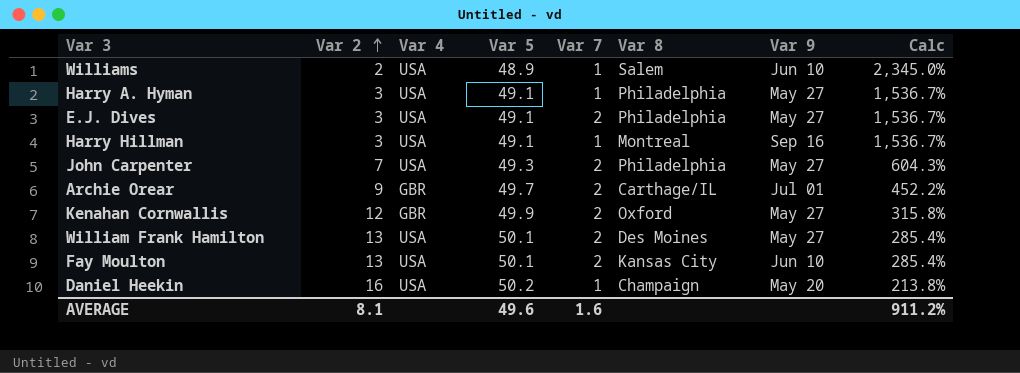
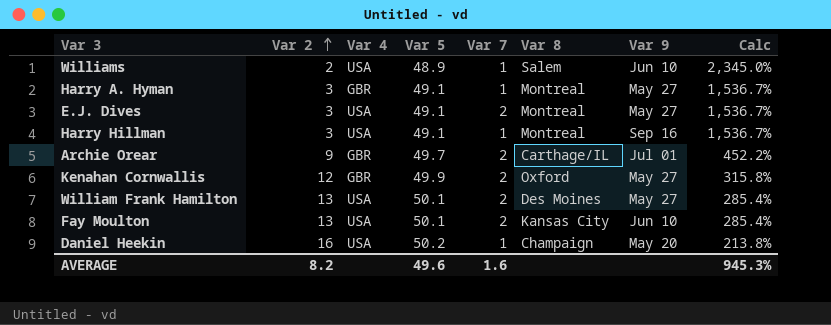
row John Carpenter: 7 | USA | 49.3 | 2 | Philadelphia | May 27 | 604.3% -> none
Harry A. Hyman | Var 4: USA -> GBR
Harry A. Hyman | Var 8: Philadelphia -> Montreal
E.J. Dives | Var 8: Philadelphia -> Montreal
AVERAGE | Var 2: 8.1 -> 8.2
AVERAGE | Calc: 911.2% -> 945.3%

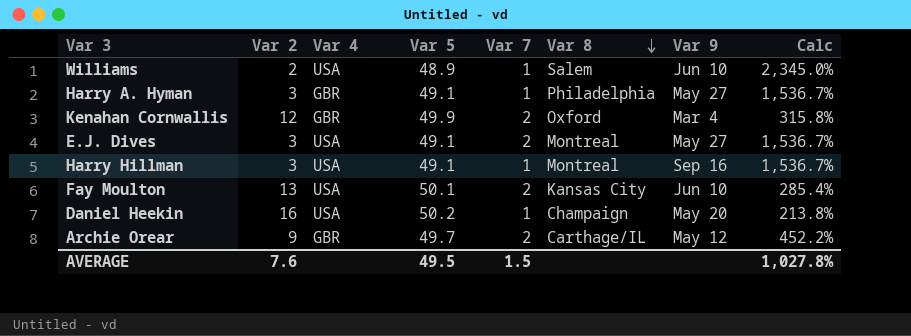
row order: Var 2 ascending -> Var 8 descending
row William Frank Hamilton: 13 | USA | 50.1 | 2 | Des Moines | May 27 | 285.4% -> none
Harry A. Hyman | Var 8: Montreal -> Philadelphia
Kenahan Cornwallis | Var 9: May 27 -> Mar 4
Archie Orear | Var 9: Jul 01 -> May 12
AVERAGE | Var 2: 8.2 -> 7.6
AVERAGE | Var 5: 49.6 -> 49.5
AVERAGE | Var 7: 1.6 -> 1.5
AVERAGE | Calc: 945.3% -> 1,027.8%

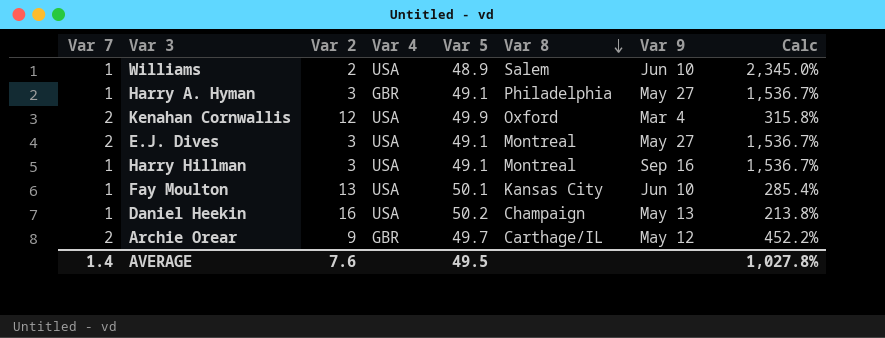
column Var 7 | position: 5 -> 1
Kenahan Cornwallis | Var 4: GBR -> USA
Fay Moulton | Var 7: 2 -> 1
Daniel Heekin | Var 9: May 20 -> May 13
AVERAGE | Var 7: 1.5 -> 1.4

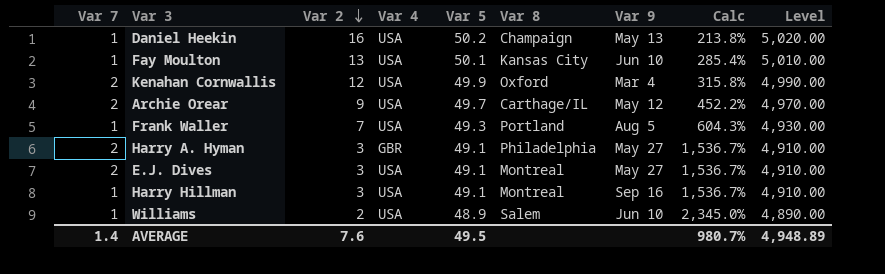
row order: Var 8 descending -> Var 2 descending
column Level | formula: none -> [Var 5] * 100
Archie Orear | Var 4: GBR -> USA
row Frank Waller: none -> 1 | 7 | USA | 49.3 | Portland | Aug 5 | 604.3% | 4,930.00
Harry A. Hyman | Var 7: 1 -> 2
AVERAGE | Calc: 1,027.8% -> 980.7%

